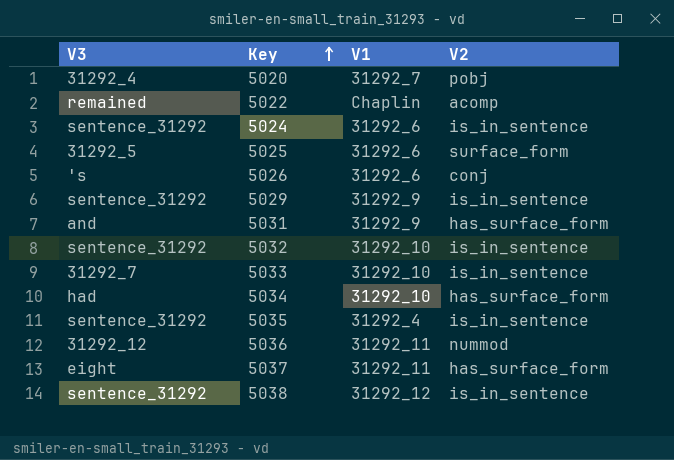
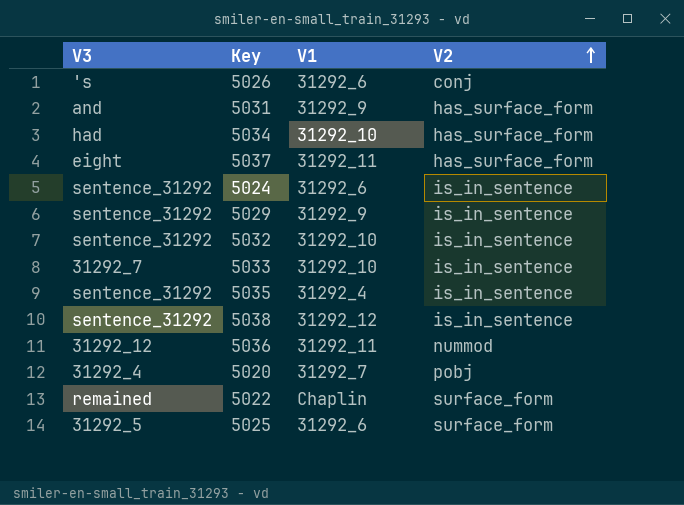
row order: Key ascending -> V2 ascending
5022 | V2: acomp -> surface_form

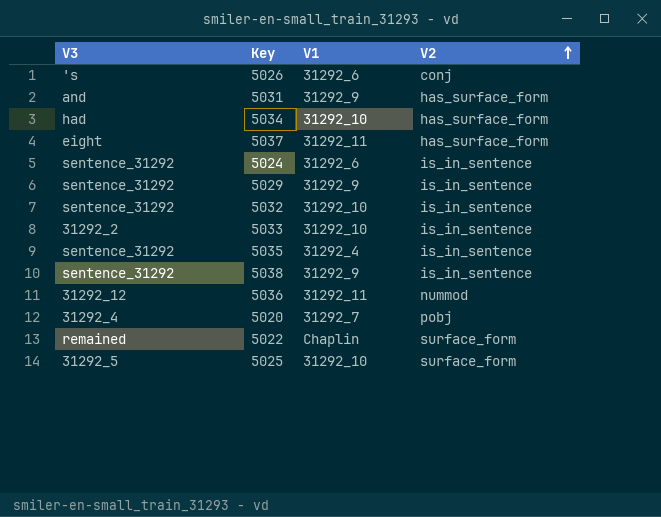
5033 | V3: 31292_7 -> 31292_2
5038 | V1: 31292_12 -> 31292_9
5025 | V1: 31292_6 -> 31292_10

